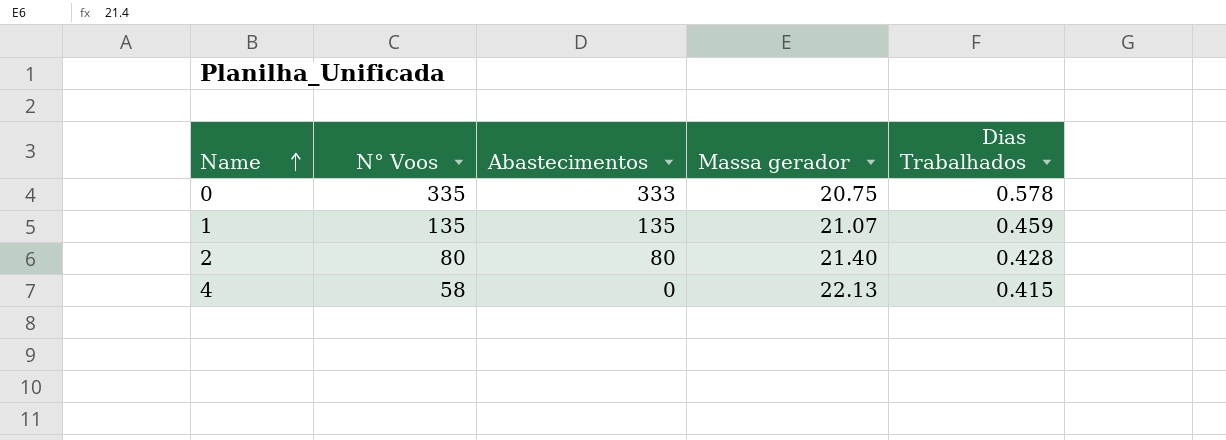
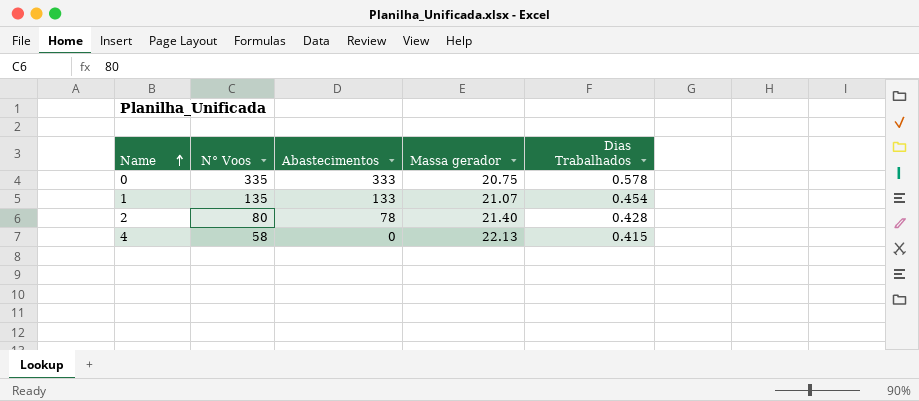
1 | Abastecimentos: 135 -> 133
1 | Dias Trabalhados: 0.459 -> 0.454
2 | Abastecimentos: 80 -> 78

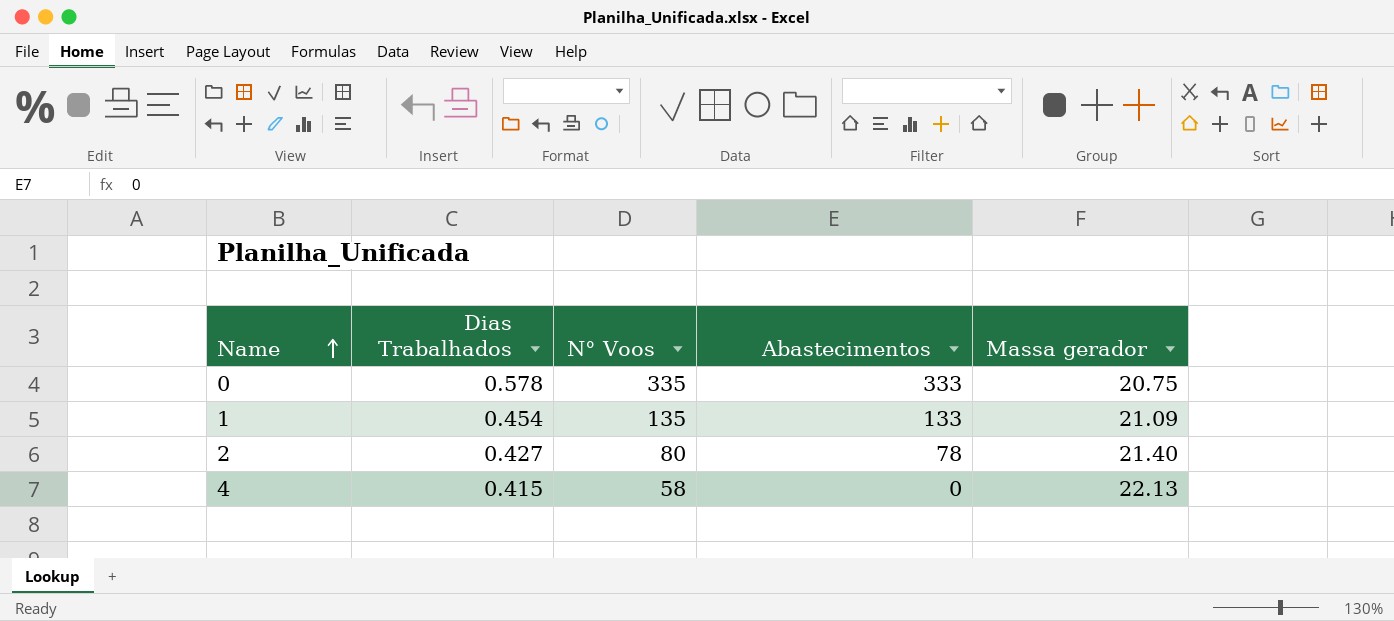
column Dias Trabalhados | position: 5 -> 2
1 | Massa gerador: 21.07 -> 21.09
2 | Dias Trabalhados: 0.428 -> 0.427

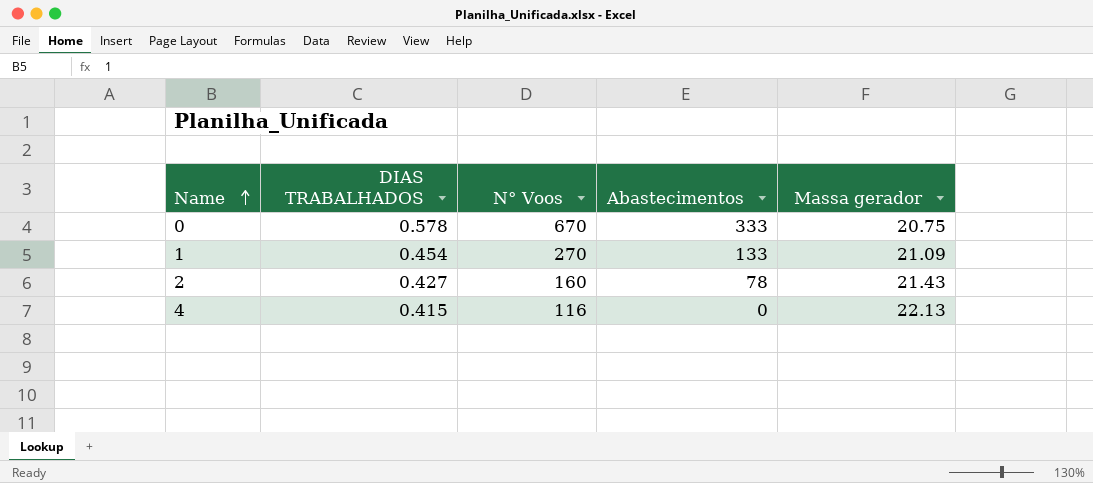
column name: Dias Trabalhados -> DIAS TRABALHADOS
0 | N° Voos: 335 -> 670
1 | N° Voos: 135 -> 270
2 | N° Voos: 80 -> 160
2 | Massa gerador: 21.40 -> 21.43
4 | N° Voos: 58 -> 116

